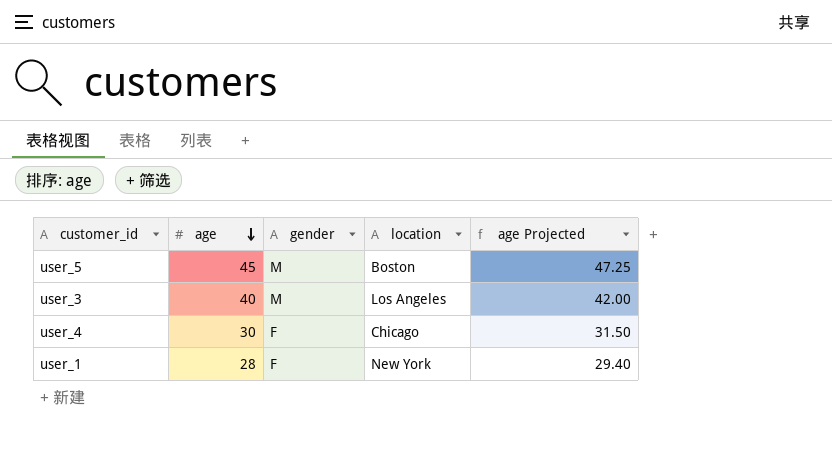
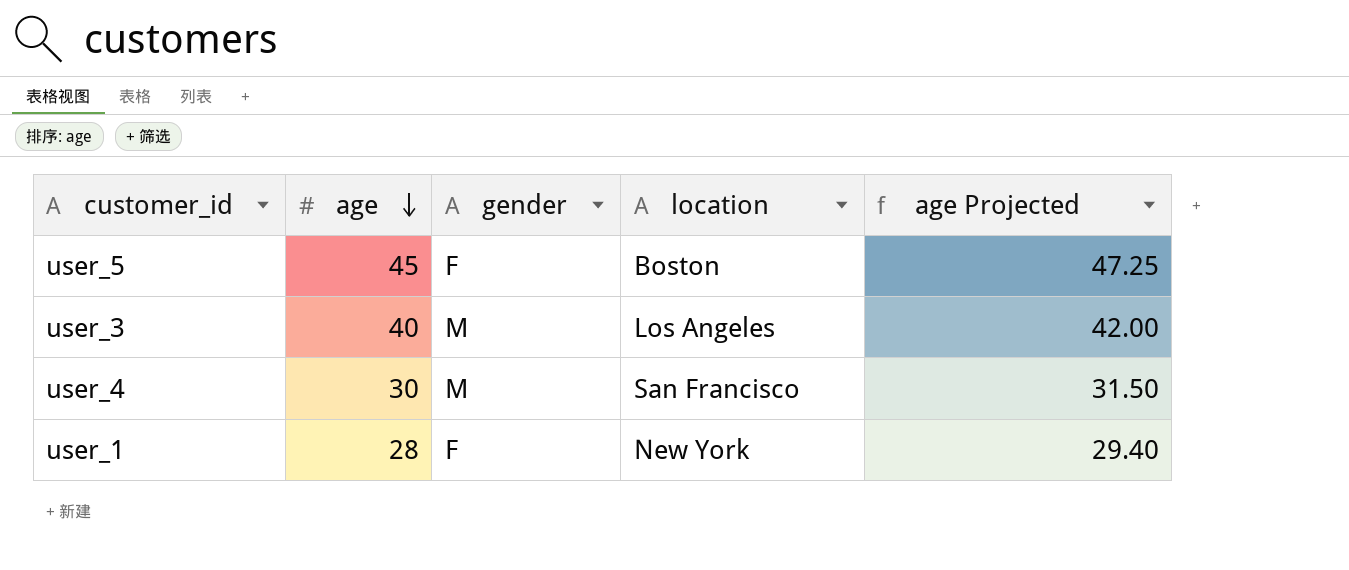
user_5 | gender: M -> F
user_4 | gender: F -> M
user_4 | location: Chicago -> San Francisco

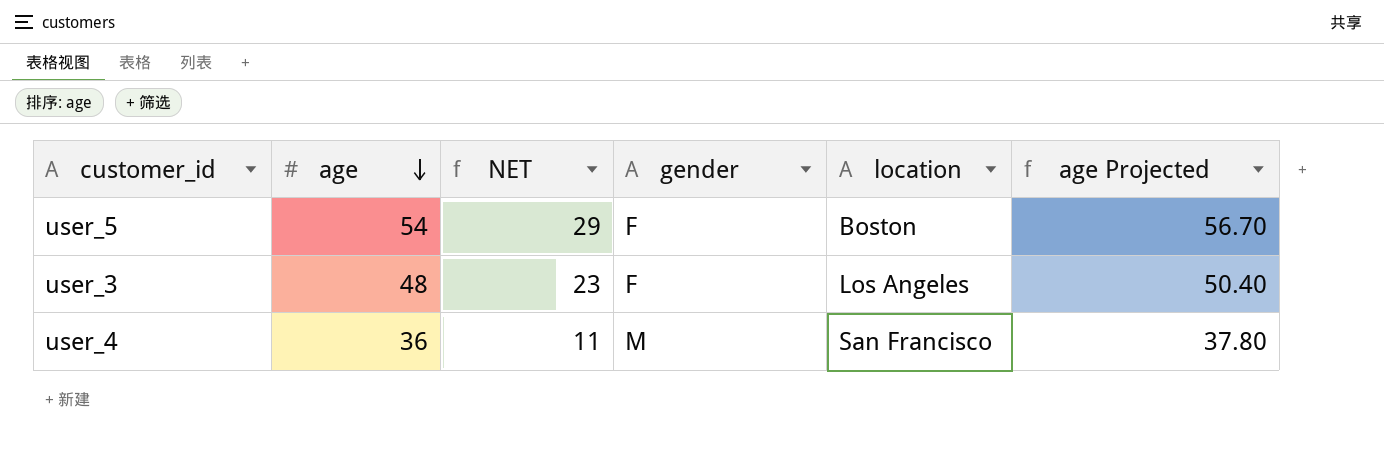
column NET | formula: none -> [age] - 25
row user_1: 28 | F | New York | 29.40 -> none
user_5 | age: 45 -> 54
user_5 | age Projected: 47.25 -> 56.70
user_3 | age: 40 -> 48
user_3 | gender: M -> F
user_3 | age Projected: 42.00 -> 50.40
user_4 | age: 30 -> 36
user_4 | age Projected: 31.50 -> 37.80

